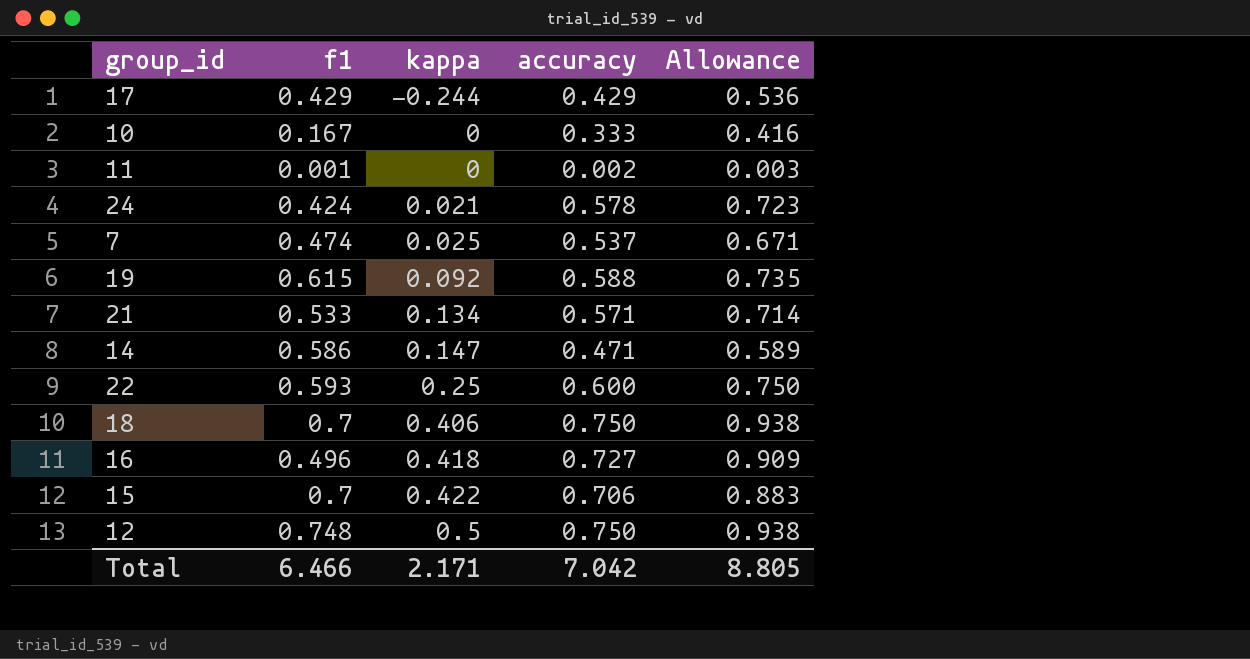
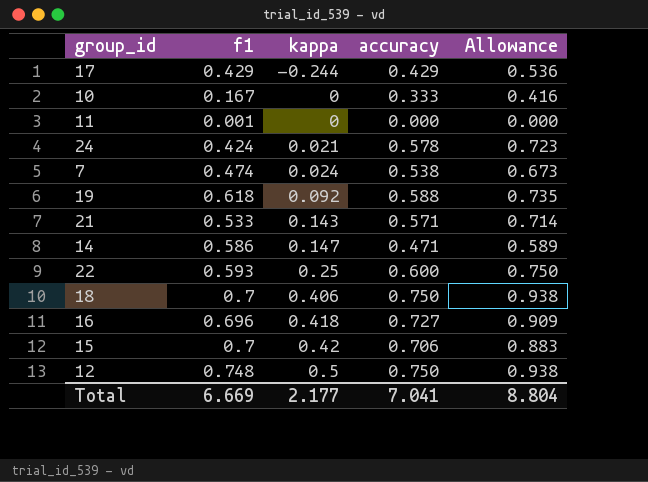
11 | accuracy: 0.002 -> 0.000
11 | Allowance: 0.003 -> 0.000
7 | kappa: 0.025 -> 0.024
7 | accuracy: 0.537 -> 0.538
7 | Allowance: 0.671 -> 0.673
19 | f1: 0.615 -> 0.618
21 | kappa: 0.134 -> 0.143
16 | f1: 0.496 -> 0.696
15 | kappa: 0.422 -> 0.42
Total | f1: 6.466 -> 6.669
Total | kappa: 2.171 -> 2.177
Total | accuracy: 7.042 -> 7.041
Total | Allowance: 8.805 -> 8.804

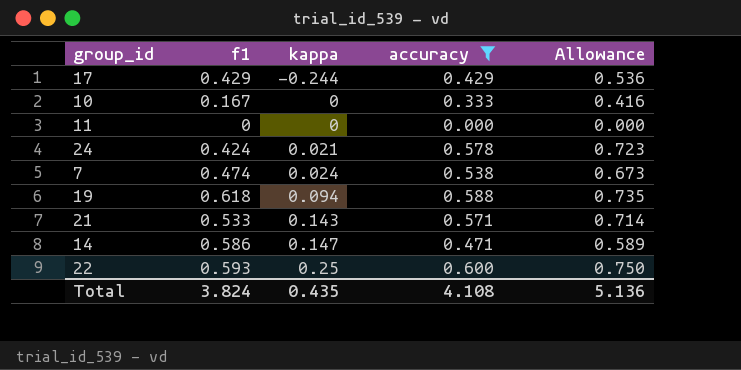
filter: none -> accuracy <= 0.600
11 | f1: 0.001 -> 0
19 | kappa: 0.092 -> 0.094
Total | f1: 6.669 -> 3.824
Total | kappa: 2.177 -> 0.435
Total | accuracy: 7.041 -> 4.108
Total | Allowance: 8.804 -> 5.136

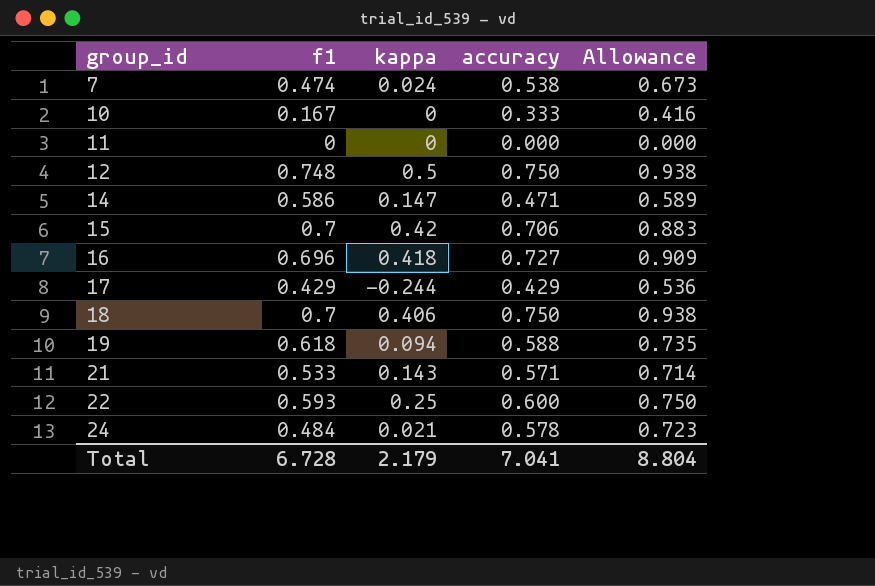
filter: accuracy <= 0.600 -> none
row order: kappa ascending -> group_id ascending
24 | f1: 0.424 -> 0.484
Total | f1: 3.824 -> 6.728
Total | kappa: 0.435 -> 2.179
Total | accuracy: 4.108 -> 7.041
Total | Allowance: 5.136 -> 8.804

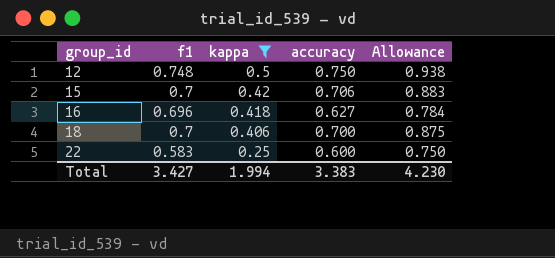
filter: none -> kappa >= 0.25
16 | accuracy: 0.727 -> 0.627
16 | Allowance: 0.909 -> 0.784
18 | accuracy: 0.750 -> 0.700
18 | Allowance: 0.938 -> 0.875
22 | f1: 0.593 -> 0.583
Total | f1: 6.728 -> 3.427
Total | kappa: 2.179 -> 1.994
Total | accuracy: 7.041 -> 3.383
Total | Allowance: 8.804 -> 4.230

